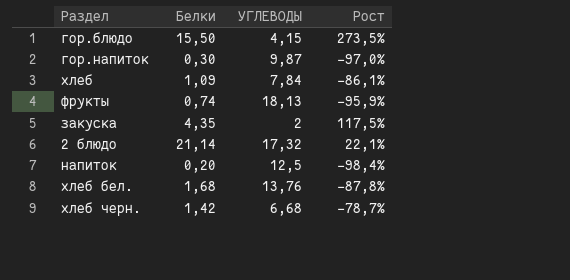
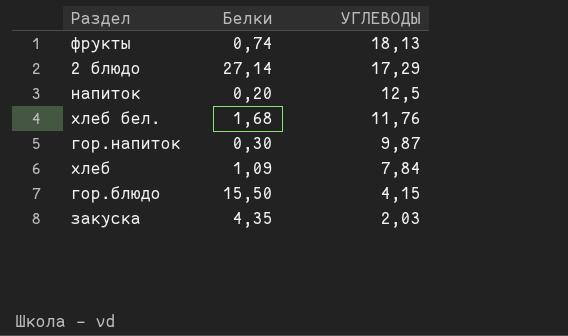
row order: none -> УГЛЕВОДЫ descending
column Рост | formula: ([Белки] - [УГЛЕВОДЫ]) / [УГЛЕВОДЫ] -> none
row хлеб черн.: 1,42 | 6,68 | -78,7% -> none
2 блюдо | Белки: 21,14 -> 27,14
2 блюдо | УГЛЕВОДЫ: 17,32 -> 17,29
хлеб бел. | УГЛЕВОДЫ: 13,76 -> 11,76
закуска | УГЛЕВОДЫ: 2 -> 2,03

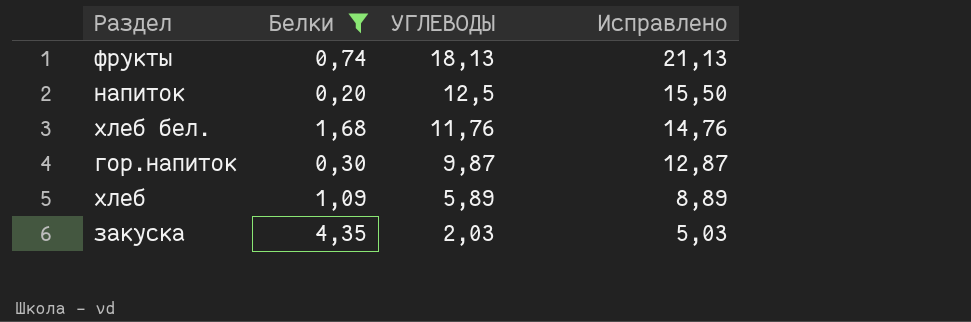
filter: none -> Белки <= 4,35
column Исправлено | formula: none -> [УГЛЕВОДЫ] + 3
хлеб | УГЛЕВОДЫ: 7,84 -> 5,89

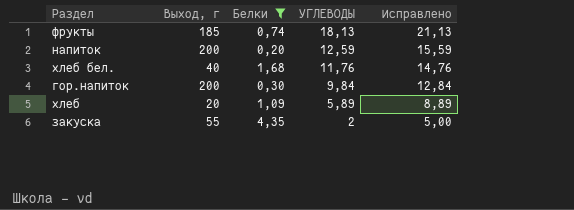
column Выход, г | position: none -> 2
напиток | УГЛЕВОДЫ: 12,5 -> 12,59
напиток | Исправлено: 15,50 -> 15,59
гор.напиток | УГЛЕВОДЫ: 9,87 -> 9,84
гор.напиток | Исправлено: 12,87 -> 12,84
закуска | УГЛЕВОДЫ: 2,03 -> 2
закуска | Исправлено: 5,03 -> 5,00

